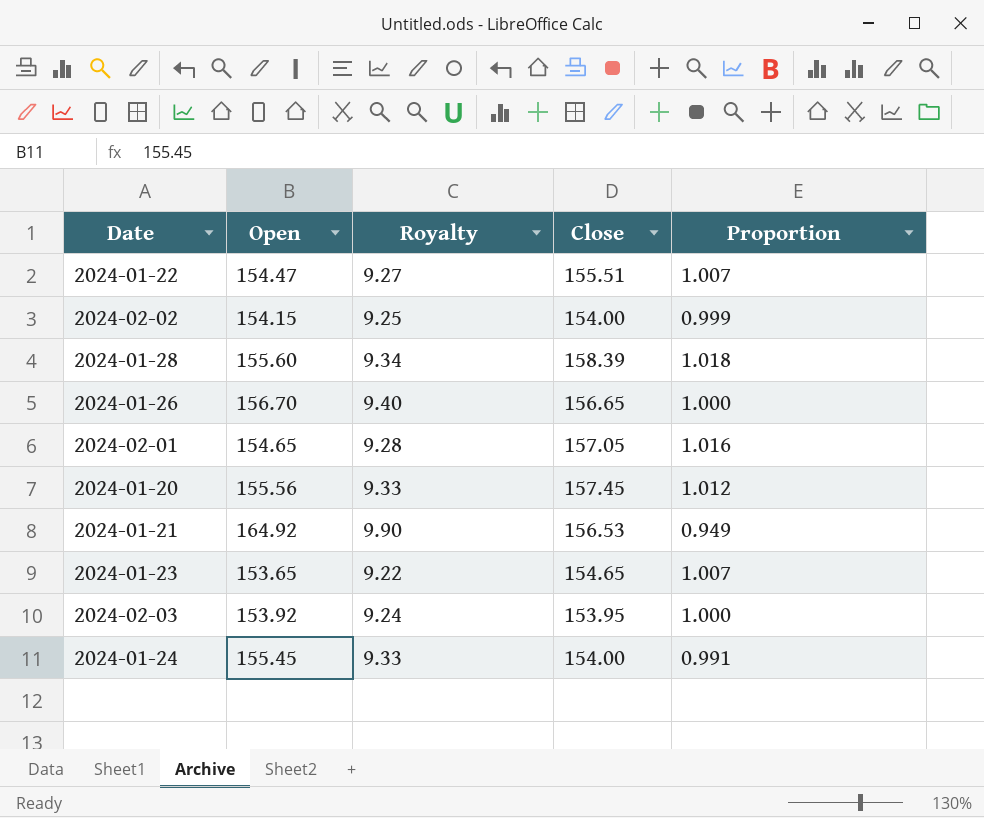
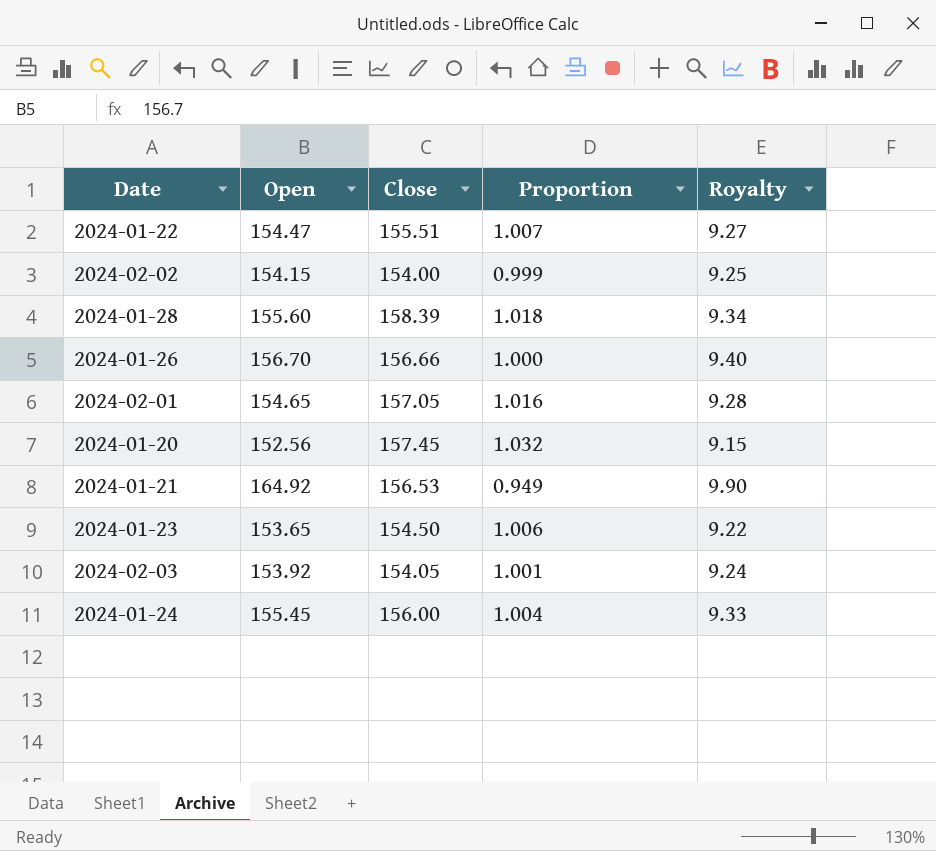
column Royalty | position: 3 -> 5
2024-01-26 | Close: 156.65 -> 156.66
2024-01-20 | Open: 155.56 -> 152.56
2024-01-20 | Proportion: 1.012 -> 1.032
2024-01-20 | Royalty: 9.33 -> 9.15
2024-01-23 | Close: 154.65 -> 154.50
2024-01-23 | Proportion: 1.007 -> 1.006
2024-02-03 | Close: 153.95 -> 154.05
2024-02-03 | Proportion: 1.000 -> 1.001
2024-01-24 | Close: 154.00 -> 156.00
2024-01-24 | Proportion: 0.991 -> 1.004

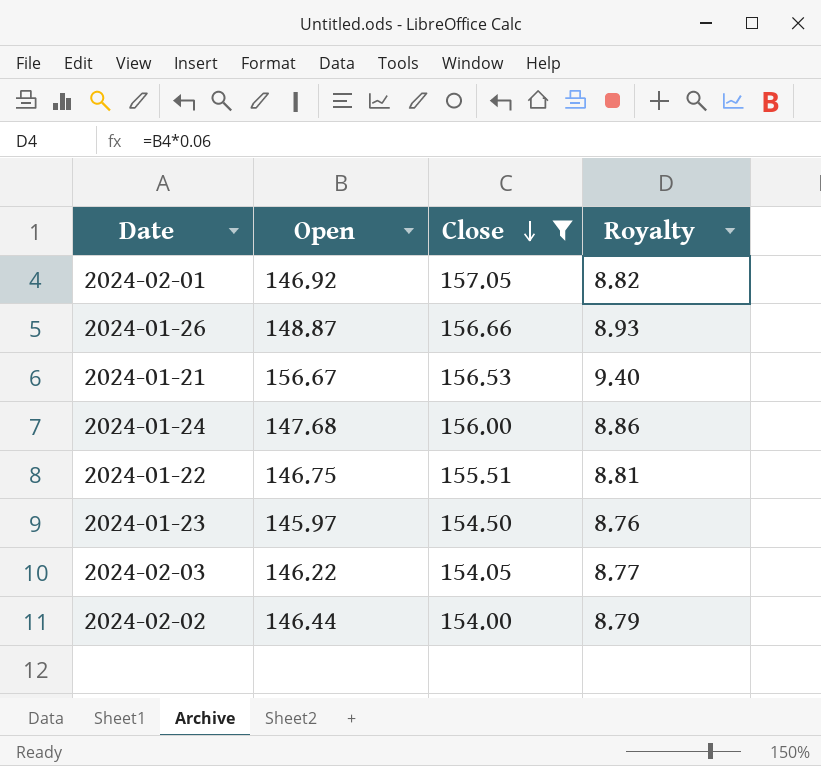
filter: none -> Close <= 157.05
row order: none -> Close descending
column Proportion | formula: [Close] / [Open] -> none
2024-02-01 | Open: 154.65 -> 146.92
2024-02-01 | Royalty: 9.28 -> 8.82
2024-01-26 | Open: 156.70 -> 148.87
2024-01-26 | Royalty: 9.40 -> 8.93
2024-01-21 | Open: 164.92 -> 156.67
2024-01-21 | Royalty: 9.90 -> 9.40
2024-01-24 | Open: 155.45 -> 147.68
2024-01-24 | Royalty: 9.33 -> 8.86
2024-01-22 | Open: 154.47 -> 146.75
2024-01-22 | Royalty: 9.27 -> 8.81
2024-01-23 | Open: 153.65 -> 145.97
2024-01-23 | Royalty: 9.22 -> 8.76
2024-02-03 | Open: 153.92 -> 146.22
2024-02-03 | Royalty: 9.24 -> 8.77
2024-02-02 | Open: 154.15 -> 146.44
2024-02-02 | Royalty: 9.25 -> 8.79

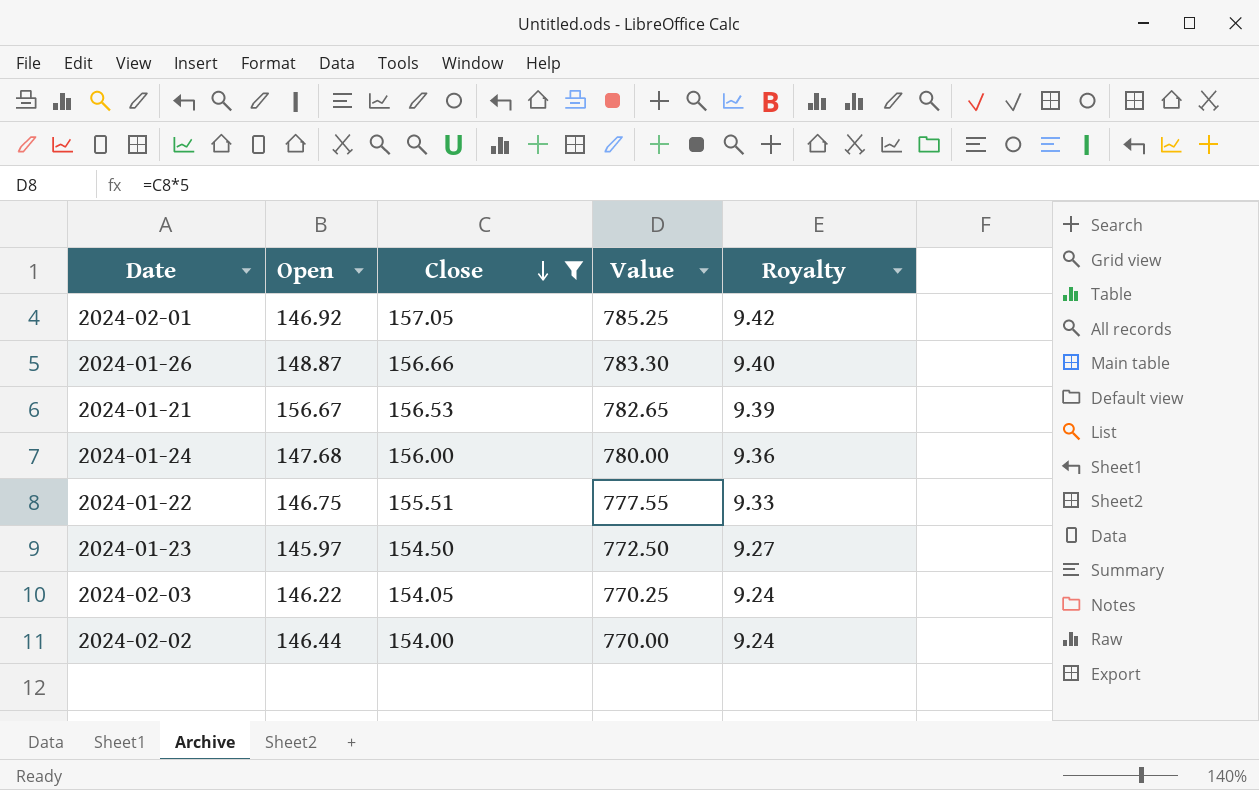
column Value | formula: none -> [Close] * 5
column Royalty | formula: [Open] * 0.06 -> [Close] * 0.06

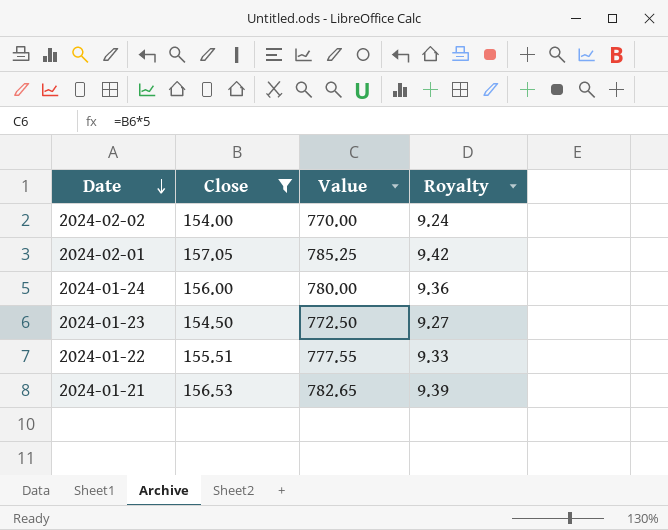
row order: Close descending -> Date descending
column Open | position: 2 -> none
row 2024-01-26: 148.87 | 156.66 | 783.30 | 9.40 -> none
row 2024-02-03: 146.22 | 154.05 | 770.25 | 9.24 -> none

